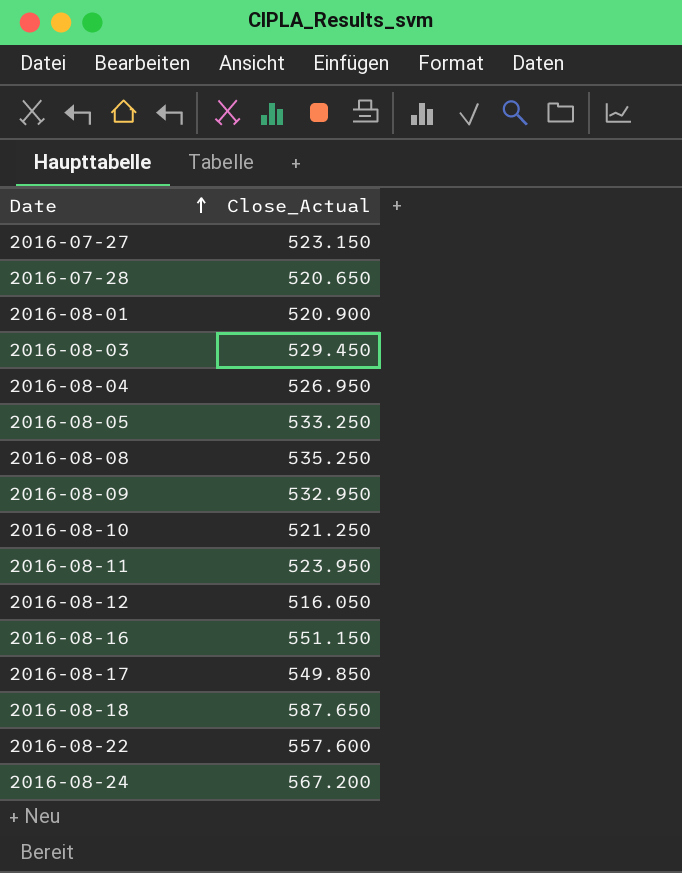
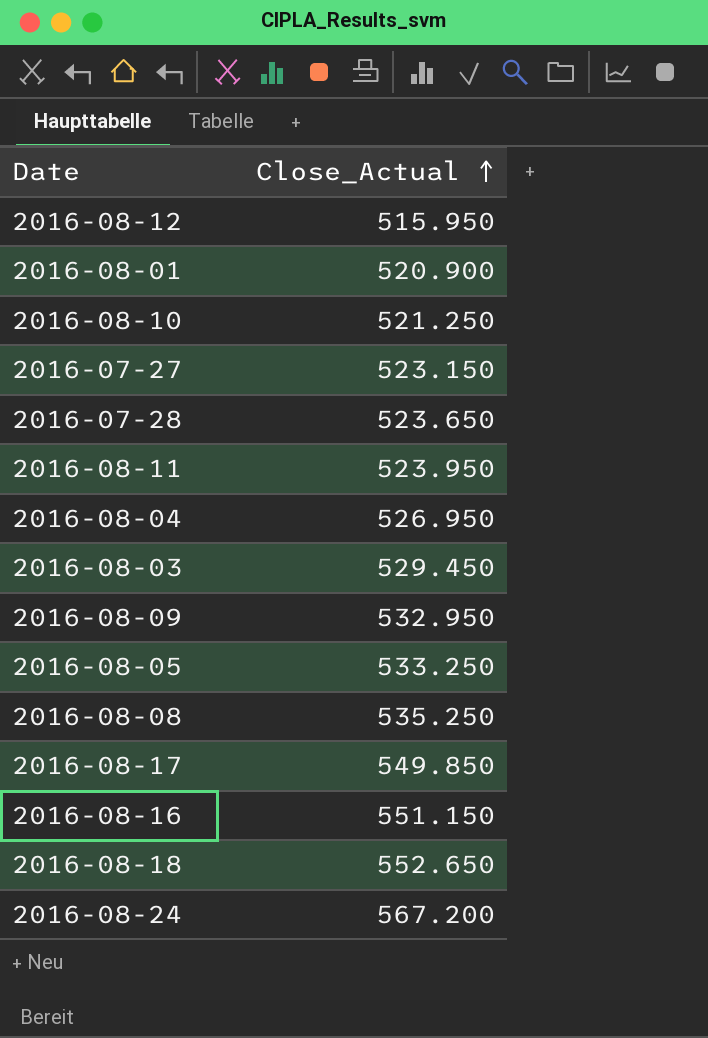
row order: Date ascending -> Close_Actual ascending
row 2016-08-22: 557.600 -> none
2016-08-12 | Close_Actual: 516.050 -> 515.950
2016-07-28 | Close_Actual: 520.650 -> 523.650
2016-08-18 | Close_Actual: 587.650 -> 552.650

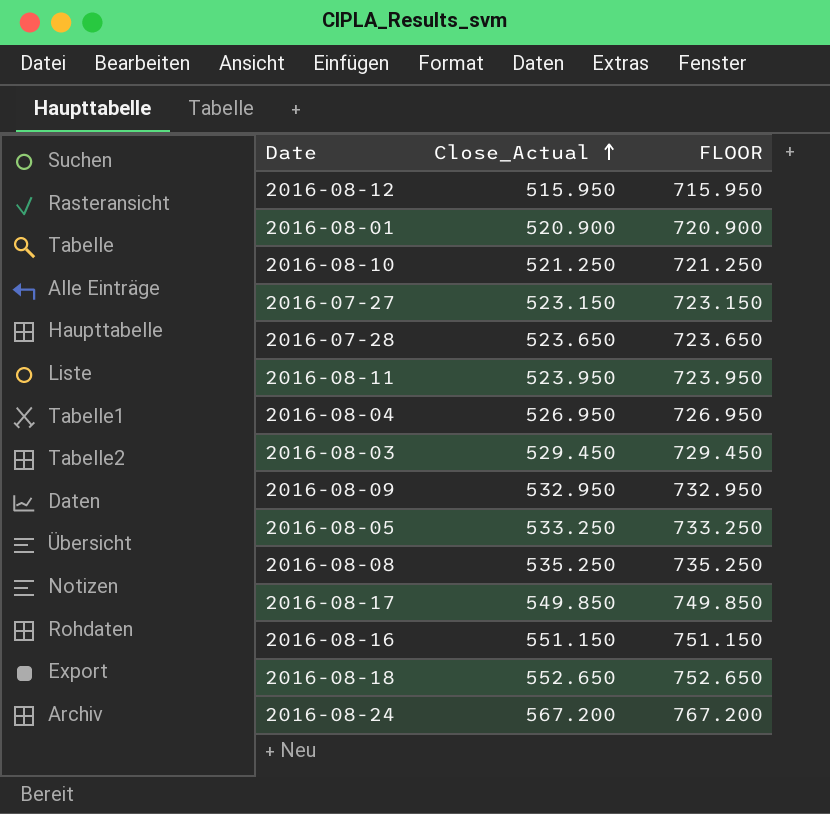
column FLOOR | formula: none -> [Close_Actual] + 200

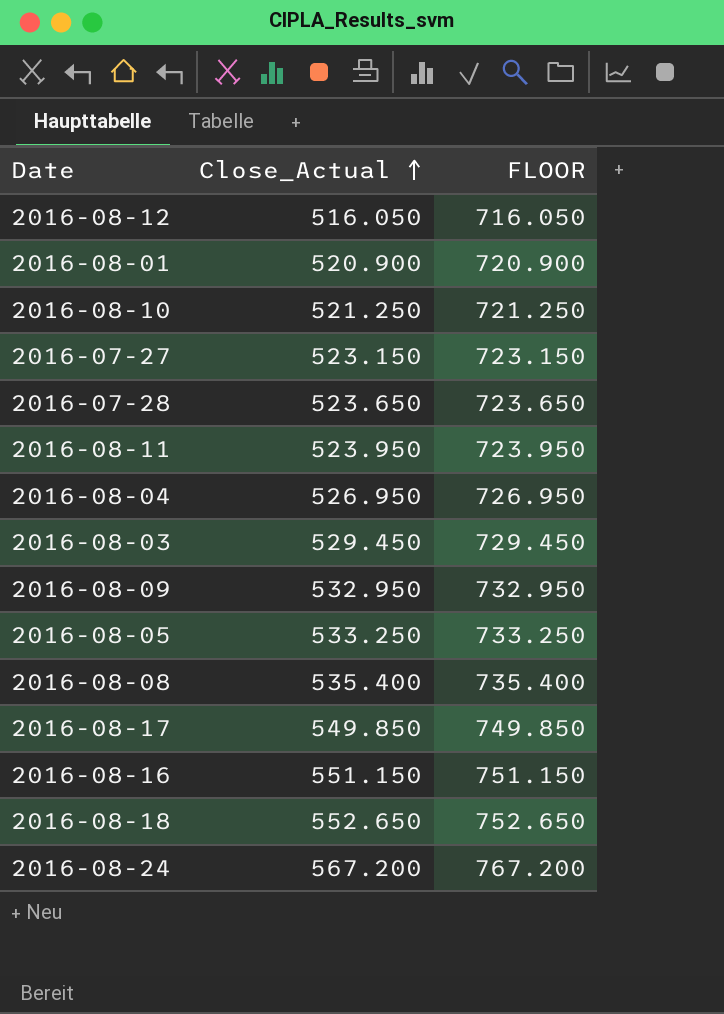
2016-08-12 | Close_Actual: 515.950 -> 516.050
2016-08-12 | FLOOR: 715.950 -> 716.050
2016-08-08 | Close_Actual: 535.250 -> 535.400
2016-08-08 | FLOOR: 735.250 -> 735.400

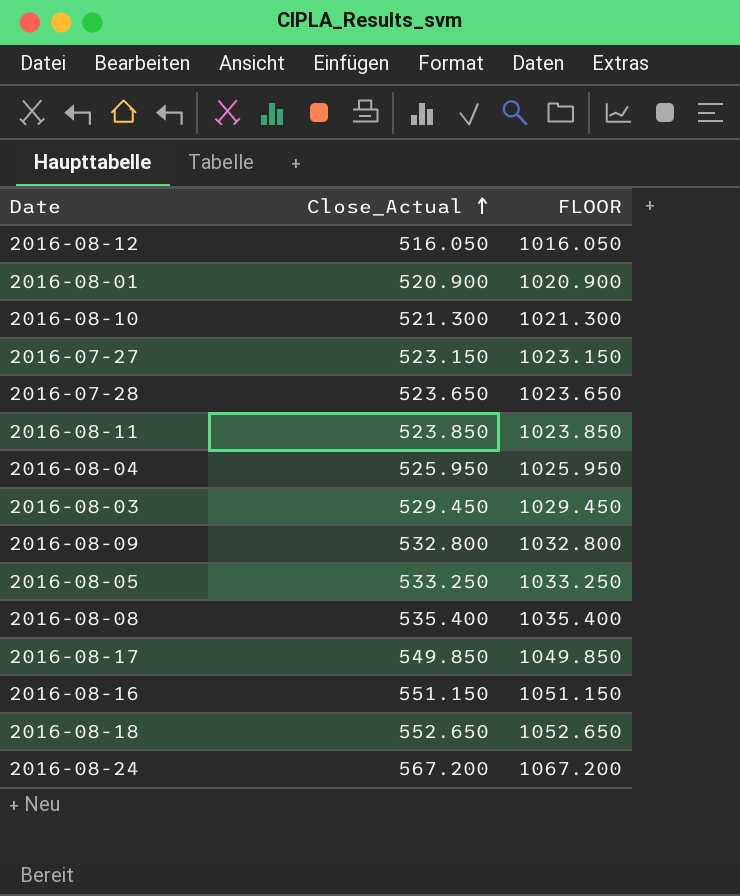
column FLOOR | formula: [Close_Actual] + 200 -> [Close_Actual] + 500
2016-08-10 | Close_Actual: 521.250 -> 521.300
2016-08-11 | Close_Actual: 523.950 -> 523.850
2016-08-04 | Close_Actual: 526.950 -> 525.950
2016-08-09 | Close_Actual: 532.950 -> 532.800

